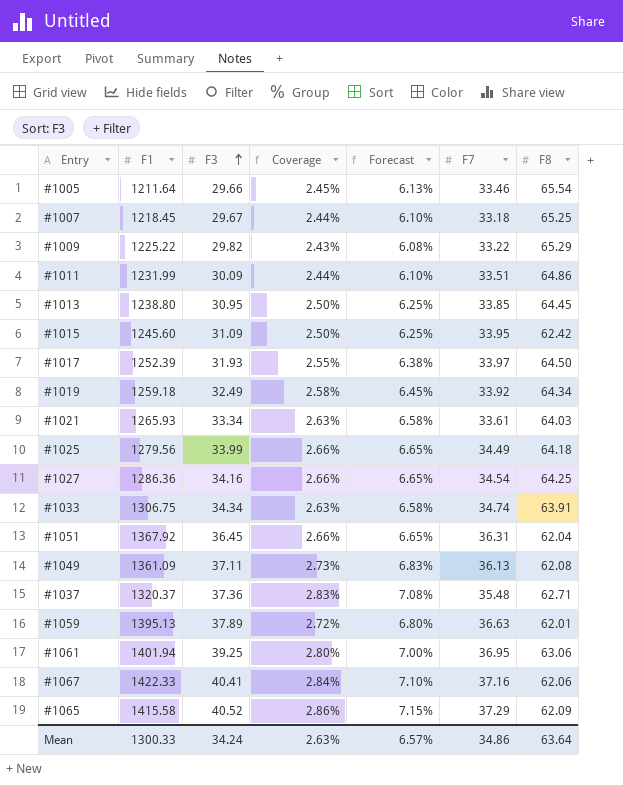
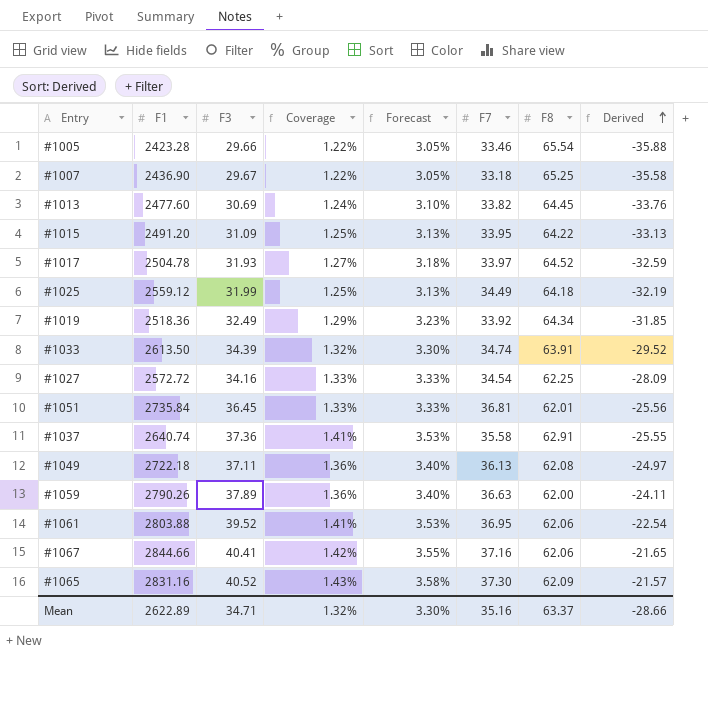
row order: F3 ascending -> Derived ascending
column Derived | formula: none -> [F3] - [F8]
row #1009: 1225.22 | 29.82 | 2.43% | 6.08% | 33.22 | 65.29 -> none
row #1011: 1231.99 | 30.09 | 2.44% | 6.10% | 33.51 | 64.86 -> none
row #1021: 1265.93 | 33.34 | 2.63% | 6.58% | 33.61 | 64.03 -> none
#1005 | F1: 1211.64 -> 2423.28
#1005 | Coverage: 2.45% -> 1.22%
#1005 | Forecast: 6.13% -> 3.05%
#1007 | F1: 1218.45 -> 2436.90
#1007 | Coverage: 2.44% -> 1.22%
#1007 | Forecast: 6.10% -> 3.05%
#1013 | F1: 1238.80 -> 2477.60
#1013 | F3: 30.95 -> 30.69
#1013 | Coverage: 2.50% -> 1.24%
#1013 | Forecast: 6.25% -> 3.10%
#1013 | F7: 33.85 -> 33.82
#1015 | F1: 1245.60 -> 2491.20
#1015 | Coverage: 2.50% -> 1.25%
#1015 | Forecast: 6.25% -> 3.13%
#1015 | F8: 62.42 -> 64.22
#1017 | F1: 1252.39 -> 2504.78
#1017 | Coverage: 2.55% -> 1.27%
#1017 | Forecast: 6.38% -> 3.18%
#1017 | F8: 64.50 -> 64.52
#1025 | F1: 1279.56 -> 2559.12
#1025 | F3: 33.99 -> 31.99
#1025 | Coverage: 2.66% -> 1.25%
#1025 | Forecast: 6.65% -> 3.13%
#1019 | F1: 1259.18 -> 2518.36
#1019 | Coverage: 2.58% -> 1.29%
#1019 | Forecast: 6.45% -> 3.23%
#1033 | F1: 1306.75 -> 2613.50
#1033 | F3: 34.34 -> 34.39
#1033 | Coverage: 2.63% -> 1.32%
#1033 | Forecast: 6.58% -> 3.30%
#1027 | F1: 1286.36 -> 2572.72
#1027 | Coverage: 2.66% -> 1.33%
#1027 | Forecast: 6.65% -> 3.33%
#1027 | F8: 64.25 -> 62.25
#1051 | F1: 1367.92 -> 2735.84
#1051 | Coverage: 2.66% -> 1.33%
#1051 | Forecast: 6.65% -> 3.33%
#1051 | F7: 36.31 -> 36.81
#1051 | F8: 62.04 -> 62.01
#1037 | F1: 1320.37 -> 2640.74
#1037 | Coverage: 2.83% -> 1.41%
#1037 | Forecast: 7.08% -> 3.53%
#1037 | F7: 35.48 -> 35.58
#1037 | F8: 62.71 -> 62.91
#1049 | F1: 1361.09 -> 2722.18
#1049 | Coverage: 2.73% -> 1.36%
#1049 | Forecast: 6.83% -> 3.40%
#1059 | F1: 1395.13 -> 2790.26
#1059 | Coverage: 2.72% -> 1.36%
#1059 | Forecast: 6.80% -> 3.40%
#1059 | F8: 62.01 -> 62.00
#1061 | F1: 1401.94 -> 2803.88
#1061 | F3: 39.25 -> 39.52
#1061 | Coverage: 2.80% -> 1.41%
#1061 | Forecast: 7.00% -> 3.53%
#1061 | F8: 63.06 -> 62.06
#1067 | F1: 1422.33 -> 2844.66
#1067 | Coverage: 2.84% -> 1.42%
#1067 | Forecast: 7.10% -> 3.55%
#1065 | F1: 1415.58 -> 2831.16
#1065 | Coverage: 2.86% -> 1.43%
#1065 | Forecast: 7.15% -> 3.58%
#1065 | F7: 37.29 -> 37.30
Mean | F1: 1300.33 -> 2622.89
Mean | F3: 34.24 -> 34.71
Mean | Coverage: 2.63% -> 1.32%
Mean | Forecast: 6.57% -> 3.30%
Mean | F7: 34.86 -> 35.16
Mean | F8: 63.64 -> 63.37

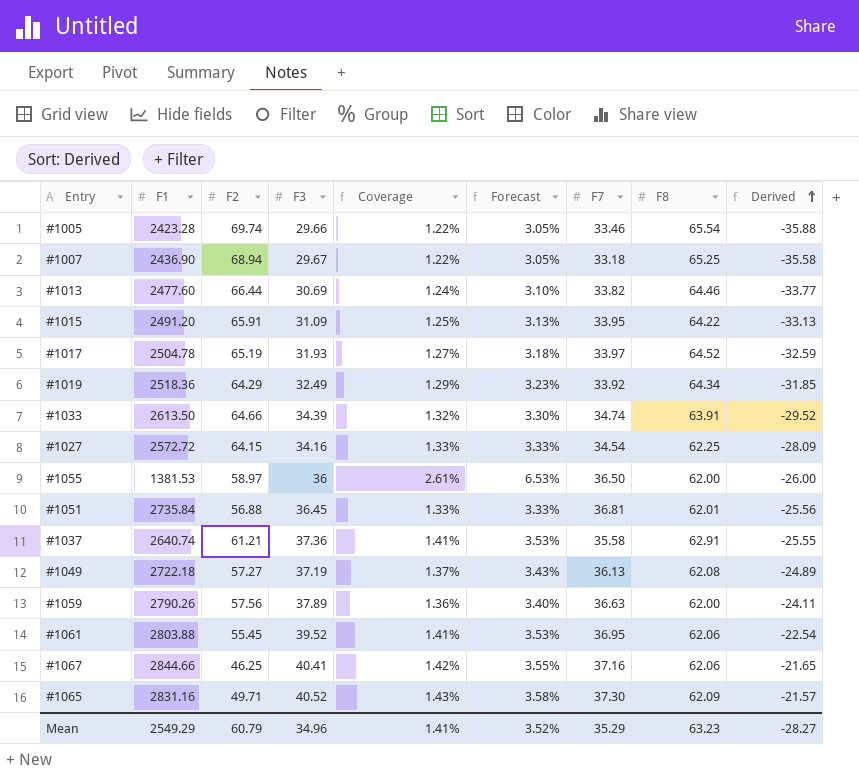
column F2 | position: none -> 3
row #1025: 2559.12 | 31.99 | 1.25% | 3.13% | 34.49 | 64.18 | -32.19 -> none
#1013 | F8: 64.45 -> 64.46
#1013 | Derived: -33.76 -> -33.77
row #1055: none -> 1381.53 | 58.97 | 36 | 2.61% | 6.53% | 36.50 | 62.00 | -26.00
#1049 | F3: 37.11 -> 37.19
#1049 | Coverage: 1.36% -> 1.37%
#1049 | Forecast: 3.40% -> 3.43%
#1049 | Derived: -24.97 -> -24.89
Mean | F1: 2622.89 -> 2549.29
Mean | F3: 34.71 -> 34.96
Mean | Coverage: 1.32% -> 1.41%
Mean | Forecast: 3.30% -> 3.52%
Mean | F7: 35.16 -> 35.29
Mean | F8: 63.37 -> 63.23
Mean | Derived: -28.66 -> -28.27

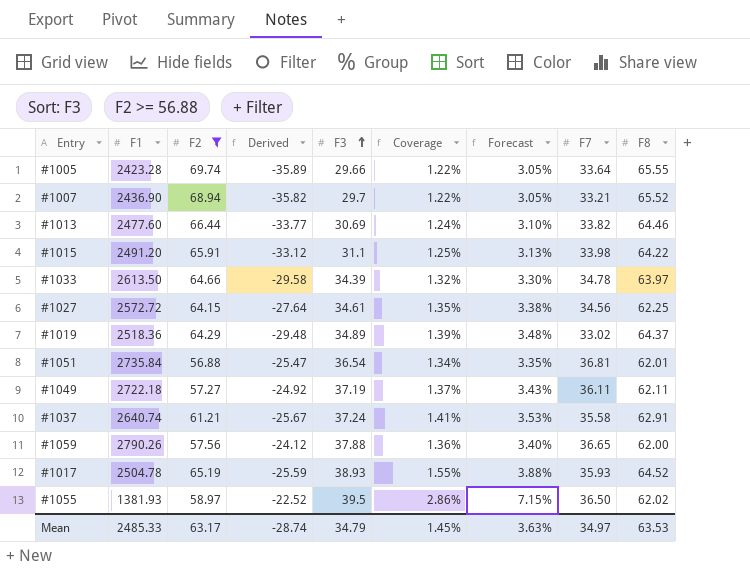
filter: none -> F2 >= 56.88
row order: Derived ascending -> F3 ascending
column Derived | position: 9 -> 4
#1005 | Derived: -35.88 -> -35.89
#1005 | F7: 33.46 -> 33.64
#1005 | F8: 65.54 -> 65.55
#1007 | Derived: -35.58 -> -35.82
#1007 | F3: 29.67 -> 29.7
#1007 | F7: 33.18 -> 33.21
#1007 | F8: 65.25 -> 65.52
#1015 | Derived: -33.13 -> -33.12
#1015 | F3: 31.09 -> 31.1
#1015 | F7: 33.95 -> 33.98
#1033 | Derived: -29.52 -> -29.58
#1033 | F7: 34.74 -> 34.78
#1033 | F8: 63.91 -> 63.97
#1027 | Derived: -28.09 -> -27.64
#1027 | F3: 34.16 -> 34.61
#1027 | Coverage: 1.33% -> 1.35%
#1027 | Forecast: 3.33% -> 3.38%
#1027 | F7: 34.54 -> 34.56
#1019 | Derived: -31.85 -> -29.48
#1019 | F3: 32.49 -> 34.89
#1019 | Coverage: 1.29% -> 1.39%
#1019 | Forecast: 3.23% -> 3.48%
#1019 | F7: 33.92 -> 33.02
#1019 | F8: 64.34 -> 64.37
#1051 | Derived: -25.56 -> -25.47
#1051 | F3: 36.45 -> 36.54
#1051 | Coverage: 1.33% -> 1.34%
#1051 | Forecast: 3.33% -> 3.35%
#1049 | Derived: -24.89 -> -24.92
#1049 | F7: 36.13 -> 36.11
#1049 | F8: 62.08 -> 62.11
#1037 | Derived: -25.55 -> -25.67
#1037 | F3: 37.36 -> 37.24
#1059 | Derived: -24.11 -> -24.12
#1059 | F3: 37.89 -> 37.88
#1059 | F7: 36.63 -> 36.65
#1017 | Derived: -32.59 -> -25.59
#1017 | F3: 31.93 -> 38.93
#1017 | Coverage: 1.27% -> 1.55%
#1017 | Forecast: 3.18% -> 3.88%
#1017 | F7: 33.97 -> 35.93
#1055 | F1: 1381.53 -> 1381.93
#1055 | Derived: -26.00 -> -22.52
#1055 | F3: 36 -> 39.5
#1055 | Coverage: 2.61% -> 2.86%
#1055 | Forecast: 6.53% -> 7.15%
#1055 | F8: 62.00 -> 62.02
Mean | F1: 2549.29 -> 2485.33
Mean | F2: 60.79 -> 63.17
Mean | Derived: -28.27 -> -28.74
Mean | F3: 34.96 -> 34.79
Mean | Coverage: 1.41% -> 1.45%
Mean | Forecast: 3.52% -> 3.63%
Mean | F7: 35.29 -> 34.97
Mean | F8: 63.23 -> 63.53

